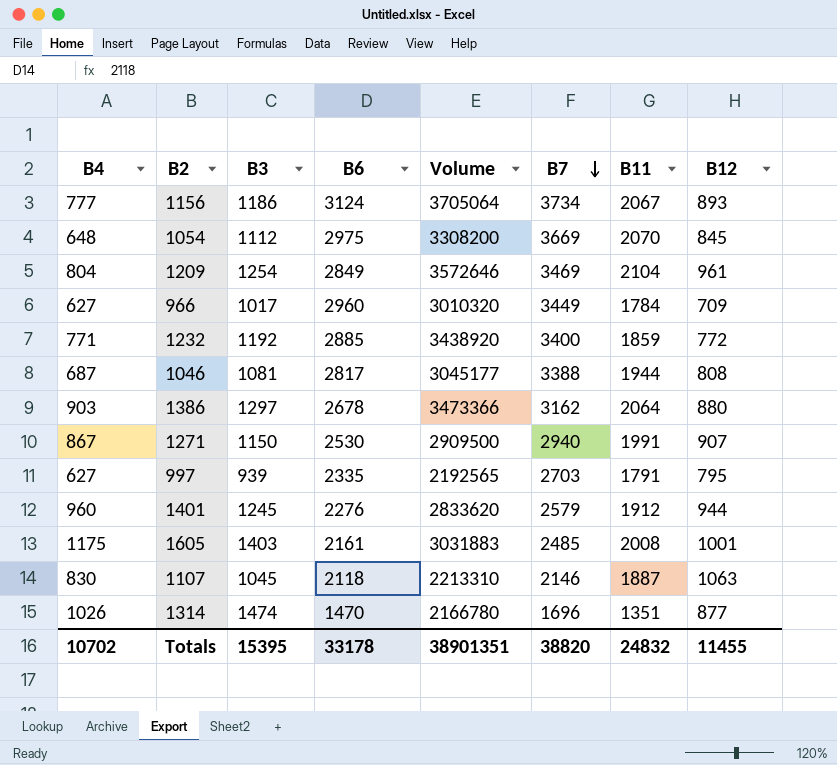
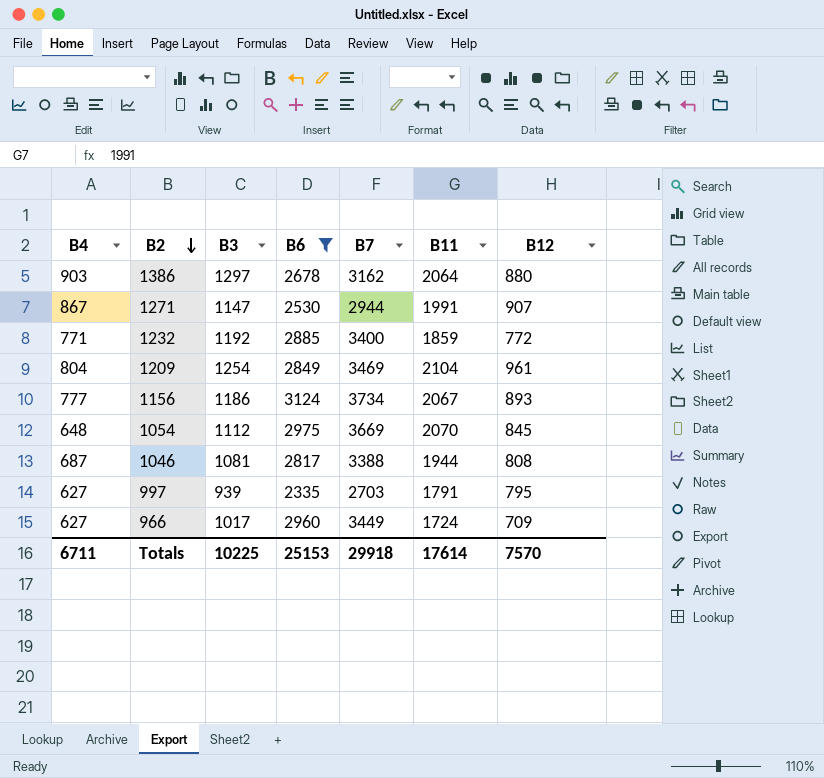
filter: none -> B6 >= 2335
row order: B7 descending -> B2 descending
column Volume | formula: [B3] * [B6] -> none
1271 | B3: 1150 -> 1147
1271 | B7: 2940 -> 2944
966 | B11: 1784 -> 1724
Totals | B4: 10702 -> 6711
Totals | B3: 15395 -> 10225
Totals | B6: 33178 -> 25153
Totals | B7: 38820 -> 29918
Totals | B11: 24832 -> 17614
Totals | B12: 11455 -> 7570

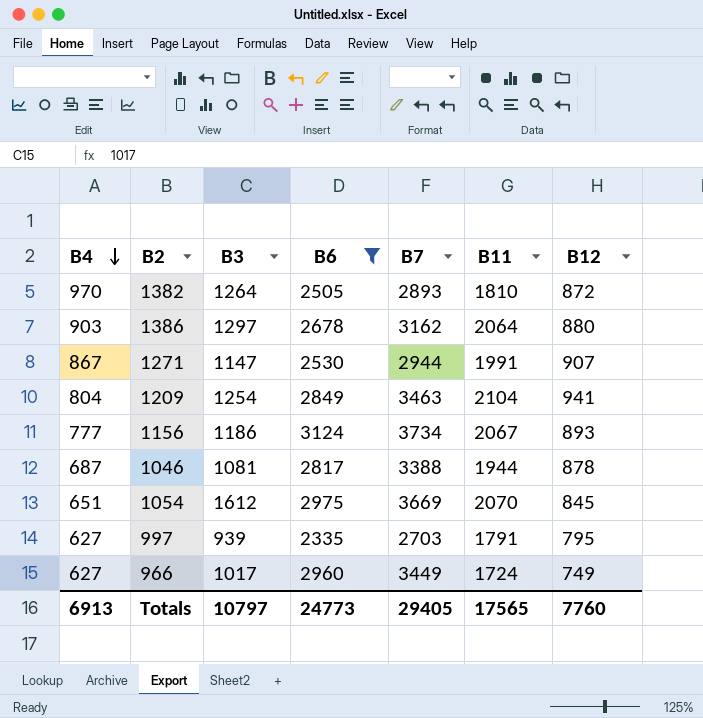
row order: B2 descending -> B4 descending
row 1232: 771 | 1192 | 2885 | 3400 | 1859 | 772 -> none
row 1382: none -> 970 | 1264 | 2505 | 2893 | 1810 | 872
1209 | B7: 3469 -> 3463
1209 | B12: 961 -> 941
1046 | B12: 808 -> 878
1054 | B4: 648 -> 651
1054 | B3: 1112 -> 1612
966 | B12: 709 -> 749
Totals | B4: 6711 -> 6913
Totals | B3: 10225 -> 10797
Totals | B6: 25153 -> 24773
Totals | B7: 29918 -> 29405
Totals | B11: 17614 -> 17565
Totals | B12: 7570 -> 7760

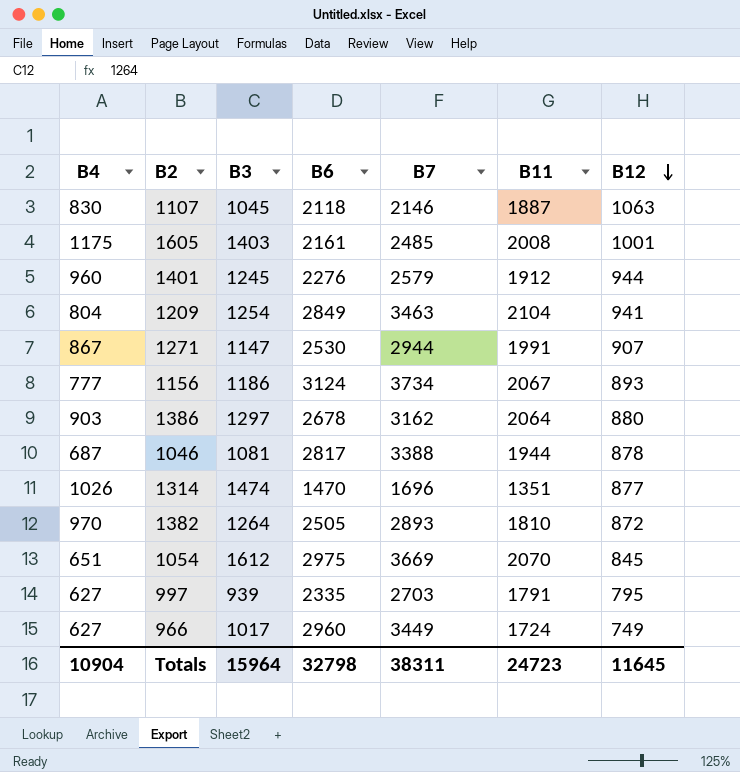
filter: B6 >= 2335 -> none
row order: B4 descending -> B12 descending
Totals | B4: 6913 -> 10904
Totals | B3: 10797 -> 15964
Totals | B6: 24773 -> 32798
Totals | B7: 29405 -> 38311
Totals | B11: 17565 -> 24723
Totals | B12: 7760 -> 11645

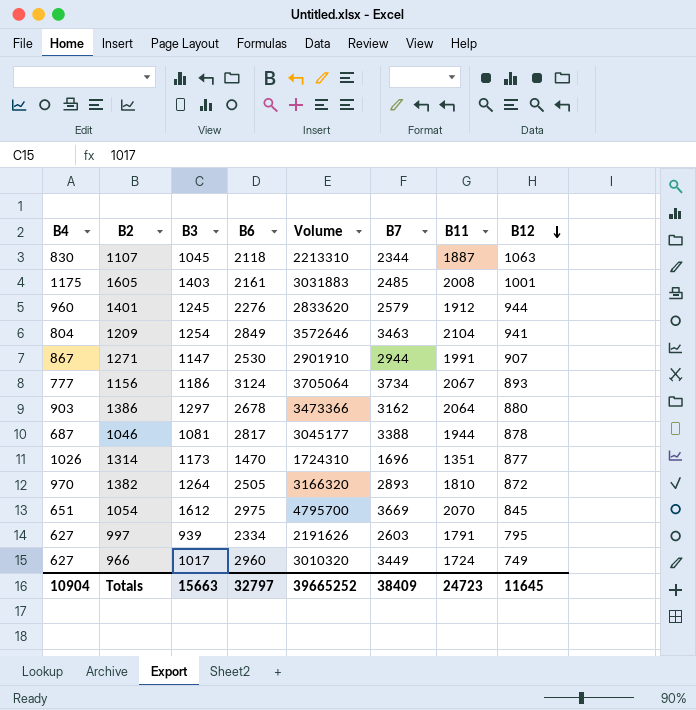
column Volume | formula: none -> [B3] * [B6]
1107 | B7: 2146 -> 2344
1314 | B3: 1474 -> 1173
997 | B6: 2335 -> 2334
997 | B7: 2703 -> 2603
Totals | B3: 15964 -> 15663
Totals | B6: 32798 -> 32797
Totals | B7: 38311 -> 38409

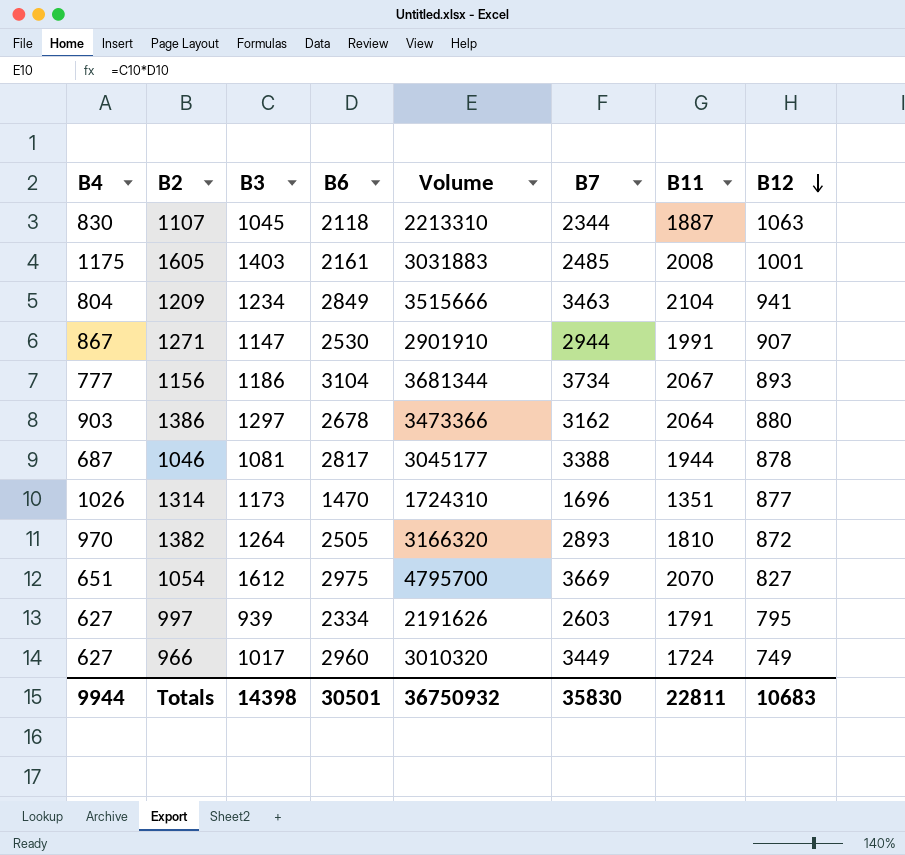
row 1401: 960 | 1245 | 2276 | 2833620 | 2579 | 1912 | 944 -> none
1209 | B3: 1254 -> 1234
1209 | Volume: 3572646 -> 3515666
1156 | B6: 3124 -> 3104
1156 | Volume: 3705064 -> 3681344
1054 | B12: 845 -> 827
Totals | B4: 10904 -> 9944
Totals | B3: 15663 -> 14398
Totals | B6: 32797 -> 30501
Totals | Volume: 39665252 -> 36750932
Totals | B7: 38409 -> 35830
Totals | B11: 24723 -> 22811
Totals | B12: 11645 -> 10683

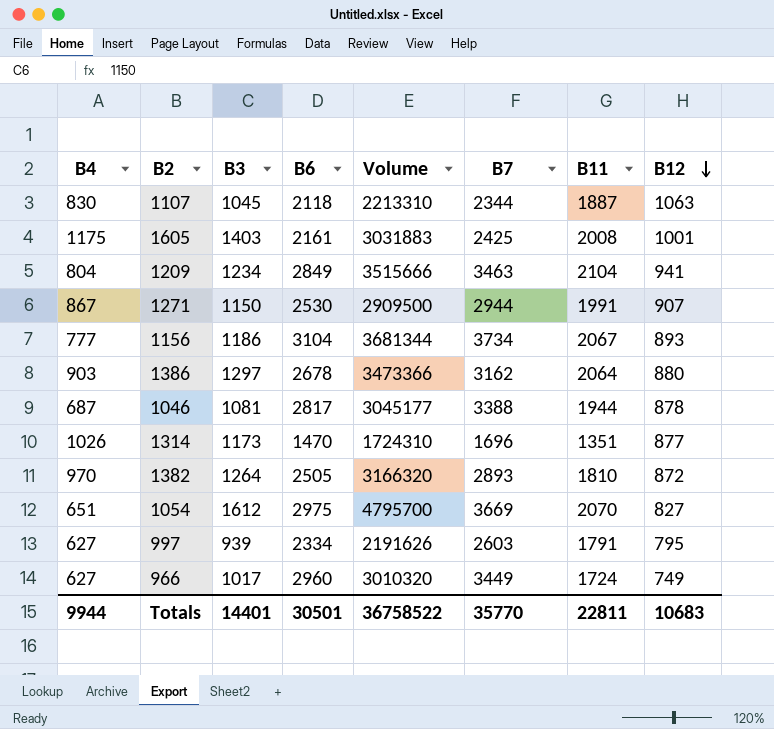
1605 | B7: 2485 -> 2425
1271 | B3: 1147 -> 1150
1271 | Volume: 2901910 -> 2909500
Totals | B3: 14398 -> 14401
Totals | Volume: 36750932 -> 36758522
Totals | B7: 35830 -> 35770

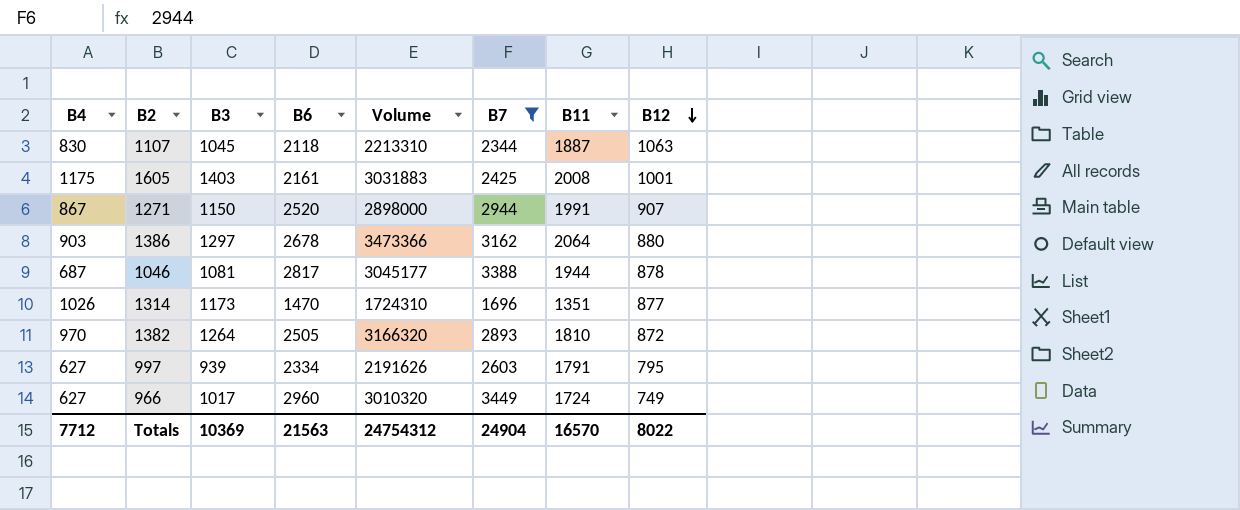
filter: none -> B7 <= 3449
1271 | B6: 2530 -> 2520
1271 | Volume: 2909500 -> 2898000
Totals | B4: 9944 -> 7712
Totals | B3: 14401 -> 10369
Totals | B6: 30501 -> 21563
Totals | Volume: 36758522 -> 24754312
Totals | B7: 35770 -> 24904
Totals | B11: 22811 -> 16570
Totals | B12: 10683 -> 8022

